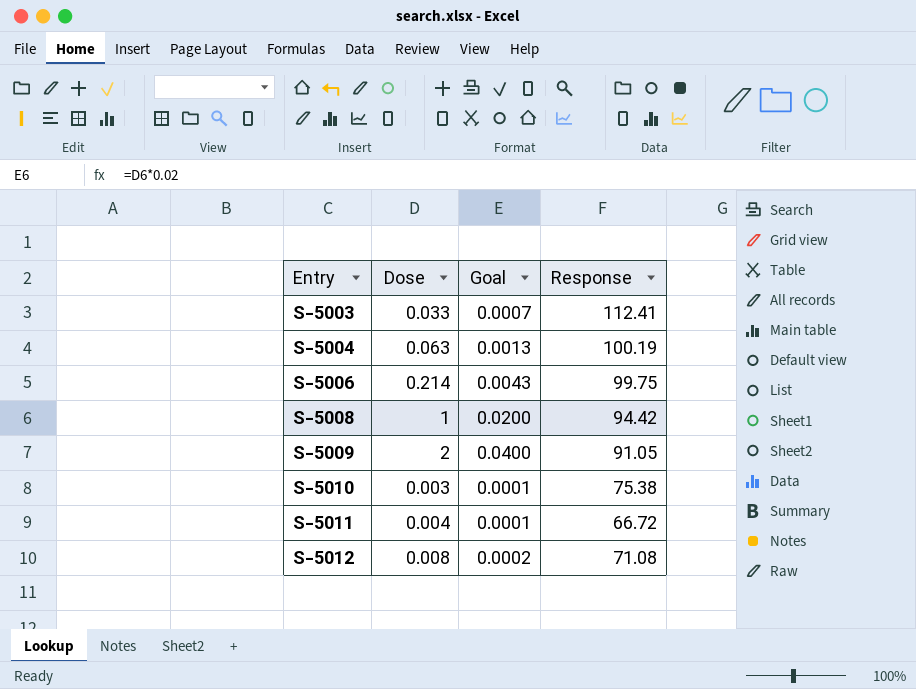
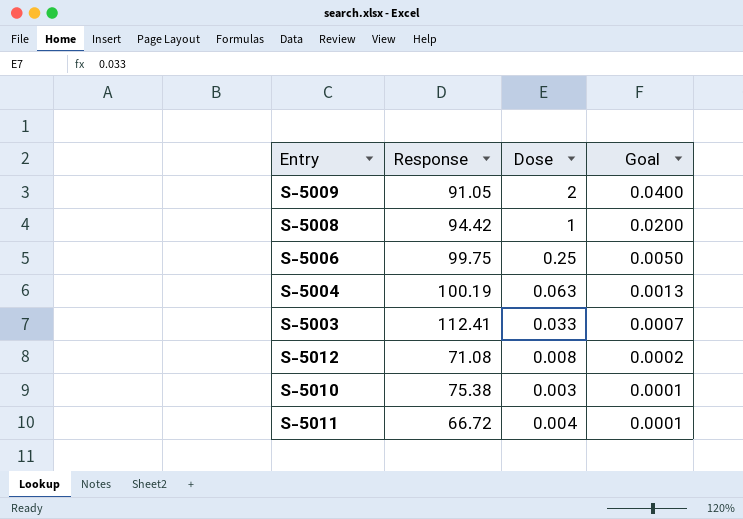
row order: Entry ascending -> Goal descending
column Response | position: 4 -> 2
S-5006 | Dose: 0.214 -> 0.25
S-5006 | Goal: 0.0043 -> 0.0050

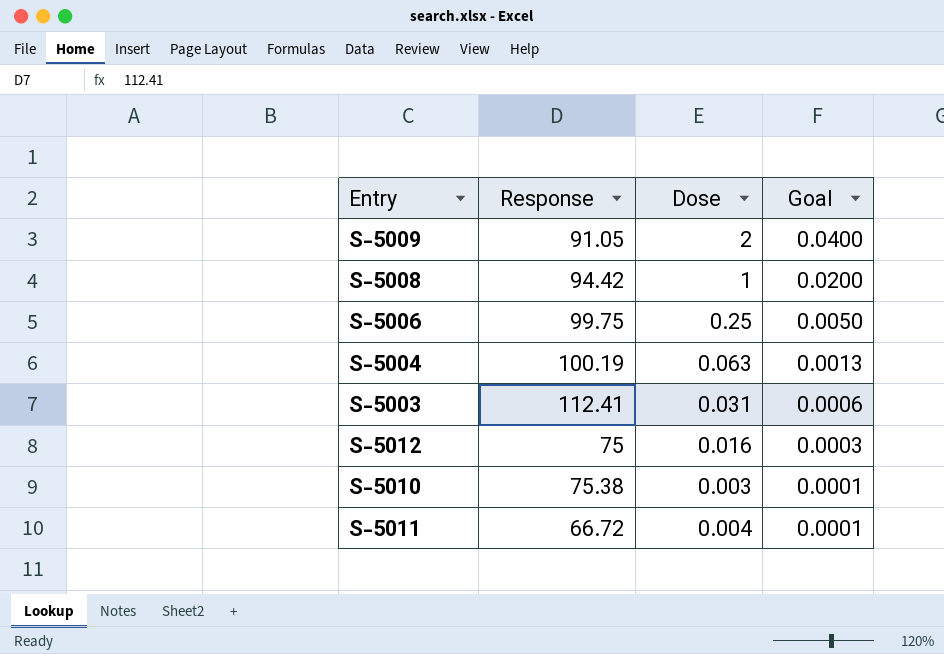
S-5003 | Dose: 0.033 -> 0.031
S-5003 | Goal: 0.0007 -> 0.0006
S-5012 | Response: 71.08 -> 75
S-5012 | Dose: 0.008 -> 0.016
S-5012 | Goal: 0.0002 -> 0.0003

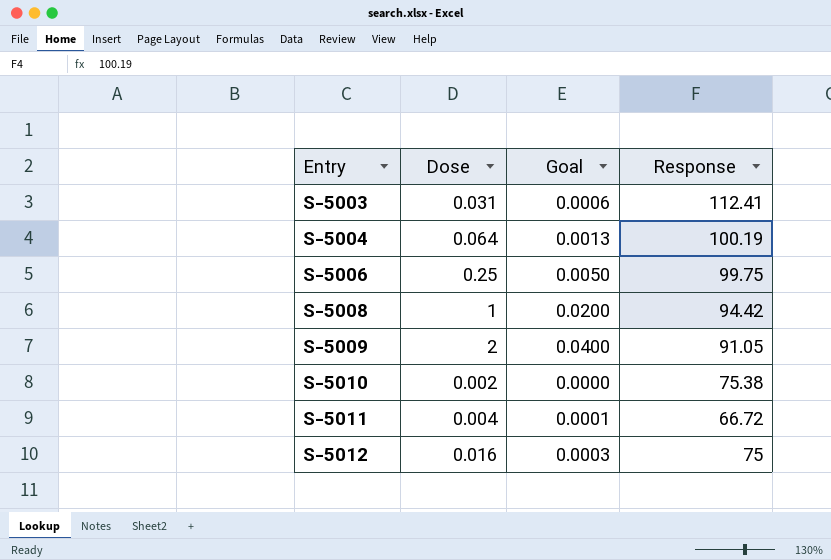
row order: Goal descending -> Entry ascending
column Response | position: 2 -> 4
S-5004 | Dose: 0.063 -> 0.064
S-5010 | Dose: 0.003 -> 0.002
S-5010 | Goal: 0.0001 -> 0.0000

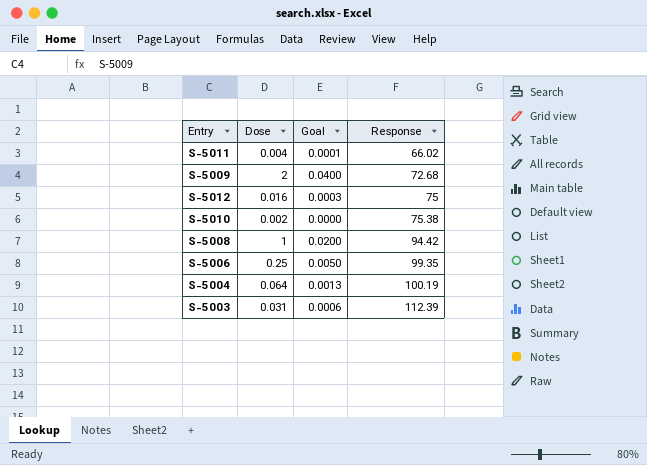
row order: Entry ascending -> Response ascending
S-5011 | Response: 66.72 -> 66.02
S-5009 | Response: 91.05 -> 72.68
S-5006 | Response: 99.75 -> 99.35
S-5003 | Response: 112.41 -> 112.39

